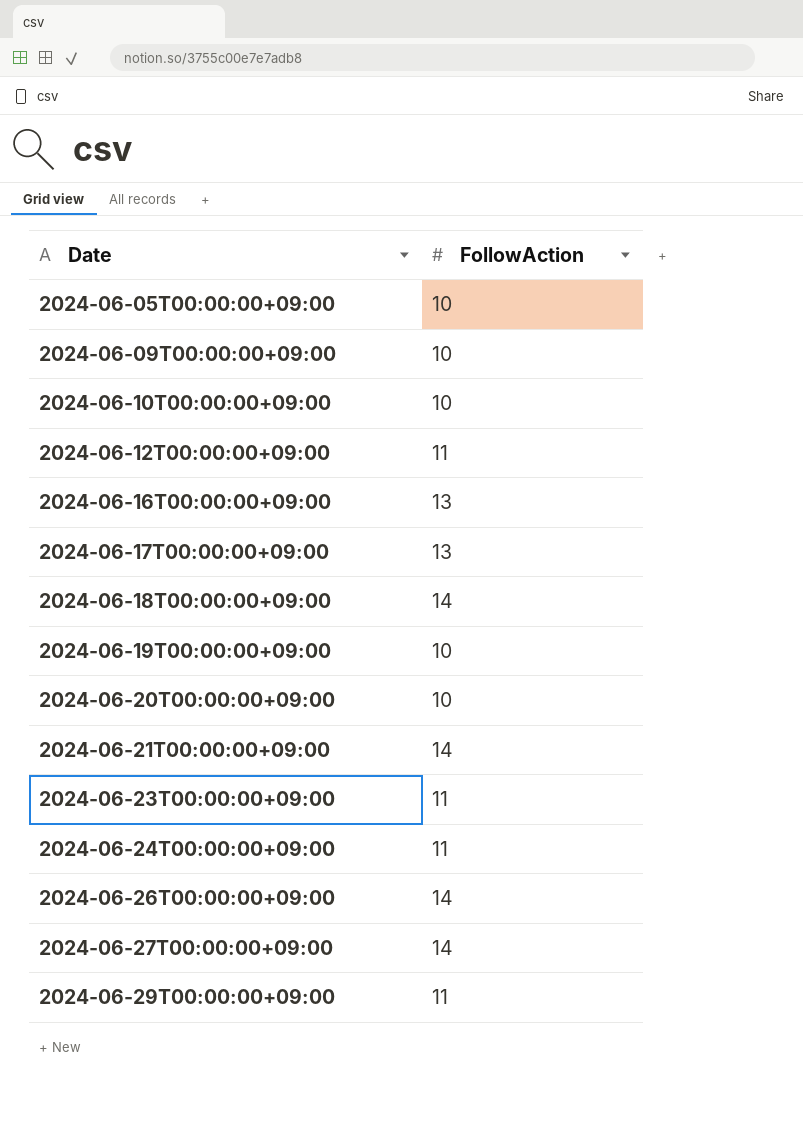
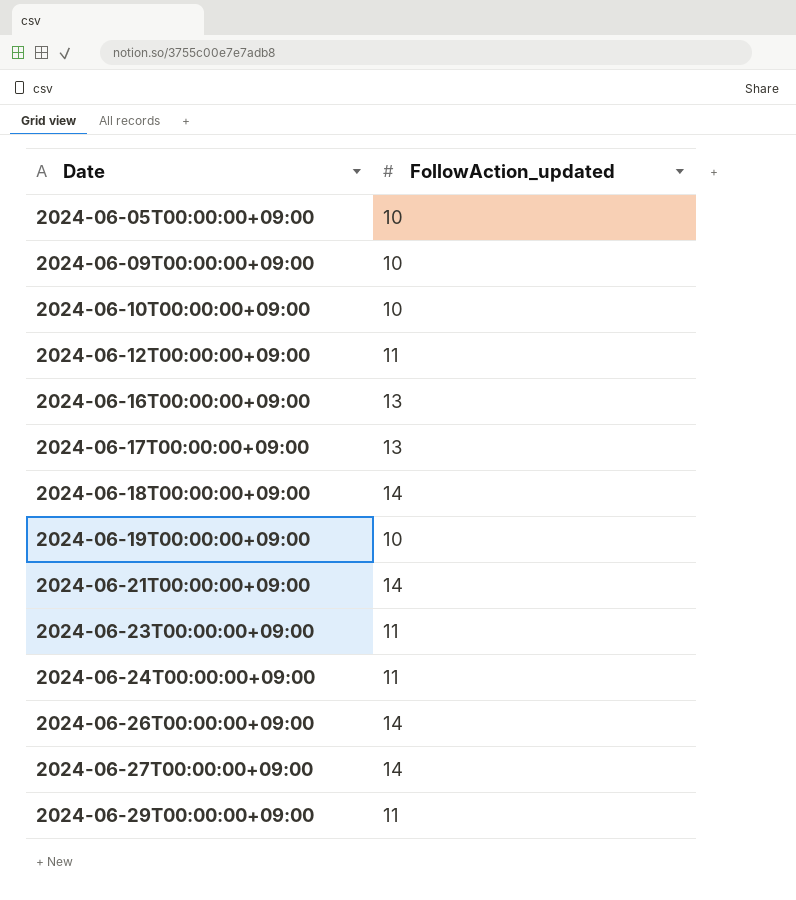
column name: FollowAction -> FollowAction_updated
row 2024-06-20T00:00:00+09:00: 10 -> none

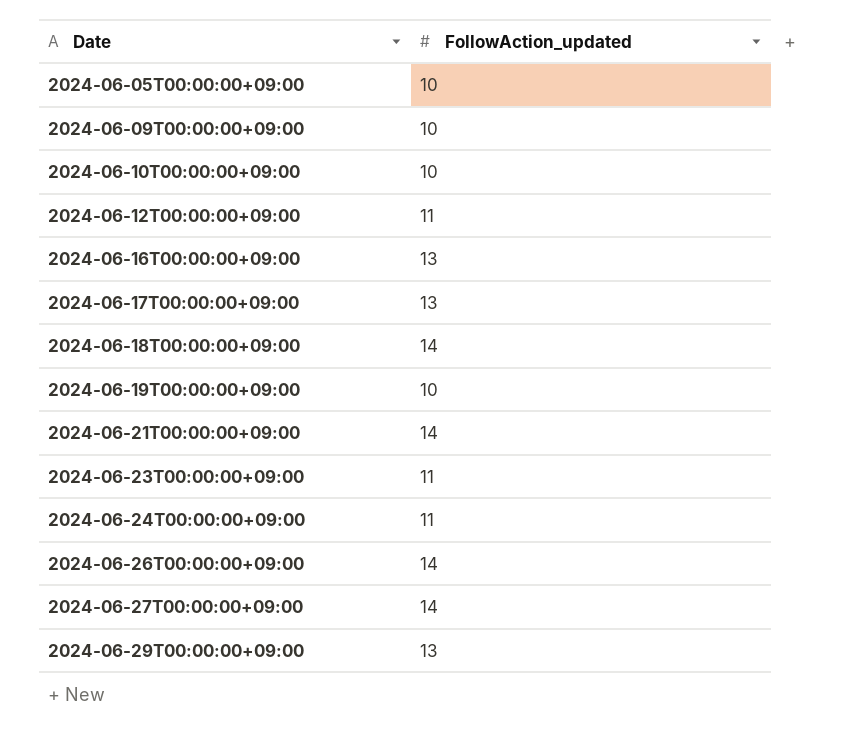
2024-06-29T00:00:00+09:00 | FollowAction_updated: 11 -> 13

